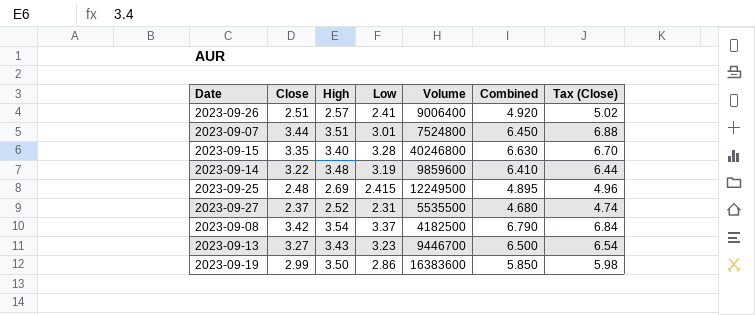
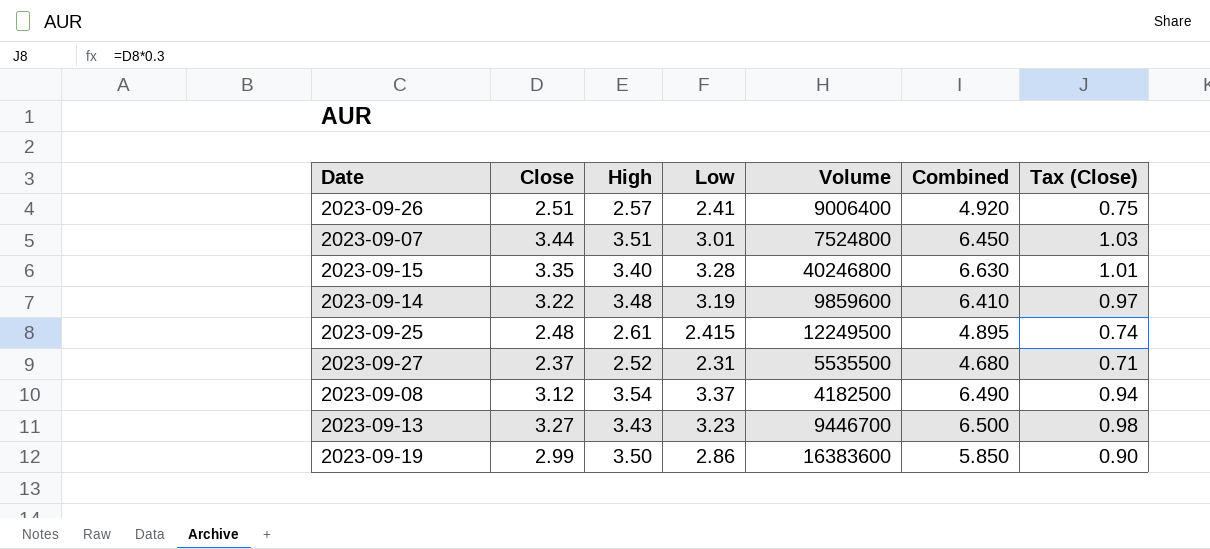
column Tax (Close) | formula: [Close] * 2 -> [Close] * 0.3
2023-09-25 | High: 2.69 -> 2.61
2023-09-08 | Close: 3.42 -> 3.12
2023-09-08 | Combined: 6.790 -> 6.490

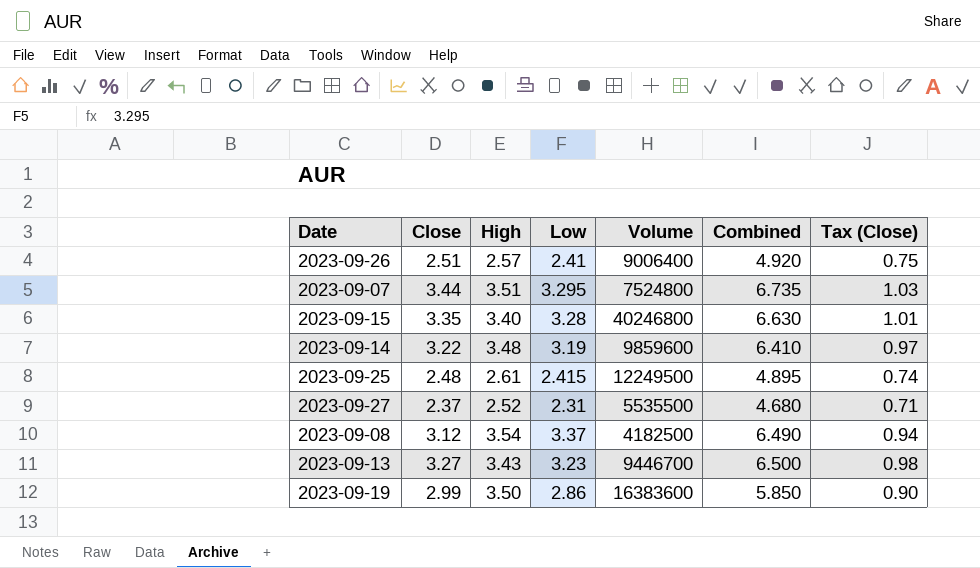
2023-09-07 | Low: 3.01 -> 3.295
2023-09-07 | Combined: 6.450 -> 6.735

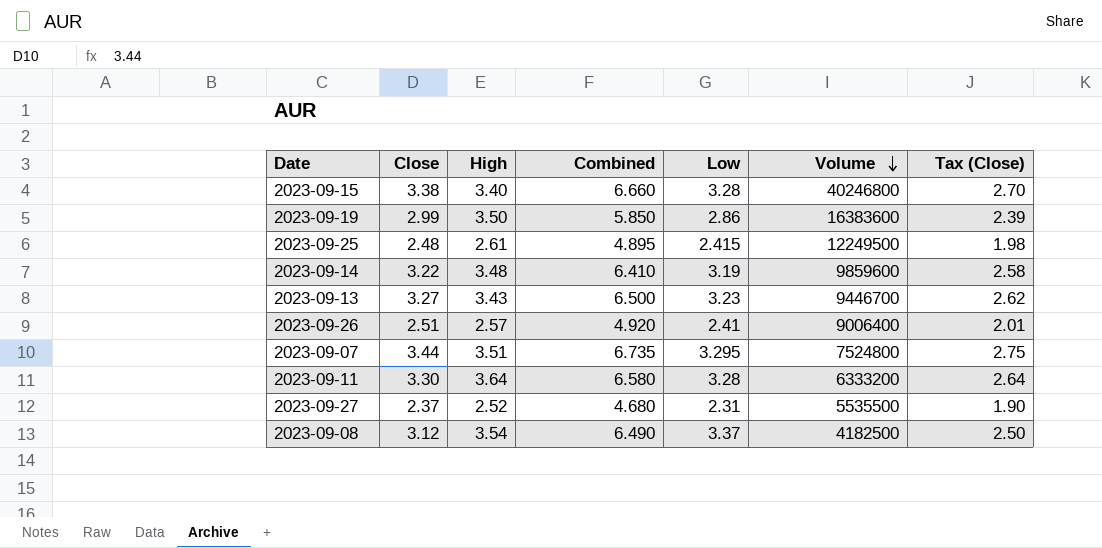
row order: none -> Volume descending
column Combined | position: 6 -> 4
column Tax (Close) | formula: [Close] * 0.3 -> [Close] * 0.8
2023-09-15 | Close: 3.35 -> 3.38
2023-09-15 | Combined: 6.630 -> 6.660
row 2023-09-11: none -> 3.30 | 3.64 | 6.580 | 3.28 | 6333200 | 2.64

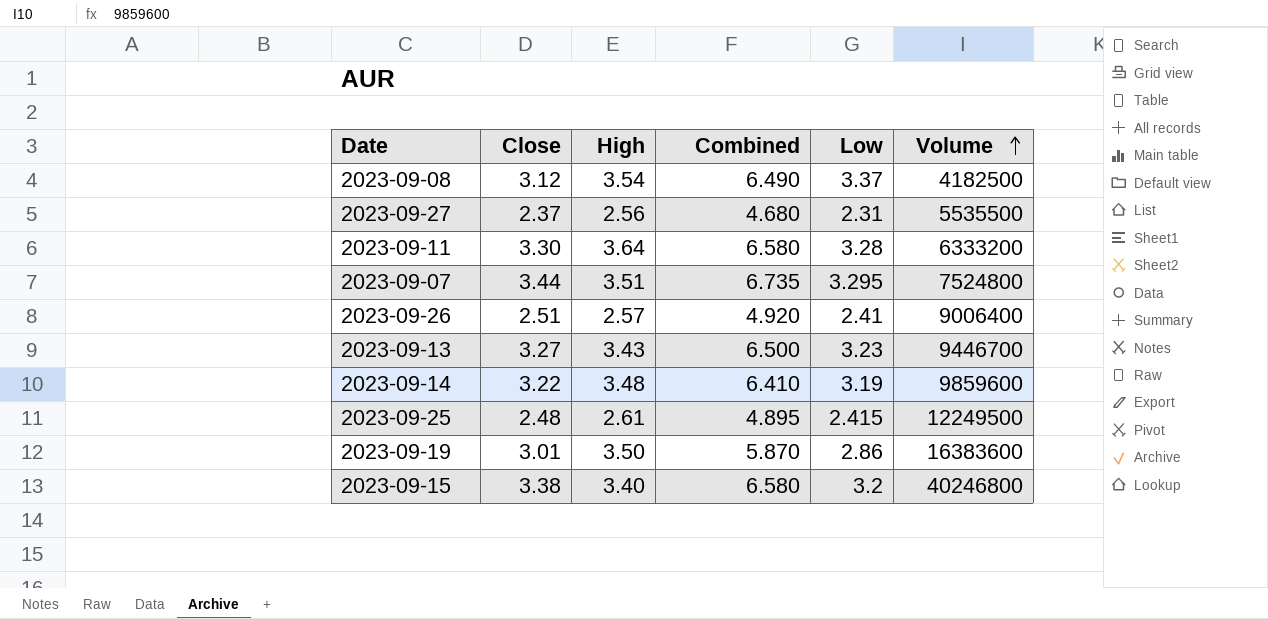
row order: Volume descending -> Volume ascending
column Tax (Close) | formula: [Close] * 0.8 -> none
2023-09-27 | High: 2.52 -> 2.56
2023-09-19 | Close: 2.99 -> 3.01
2023-09-19 | Combined: 5.850 -> 5.870
2023-09-15 | Combined: 6.660 -> 6.580
2023-09-15 | Low: 3.28 -> 3.2

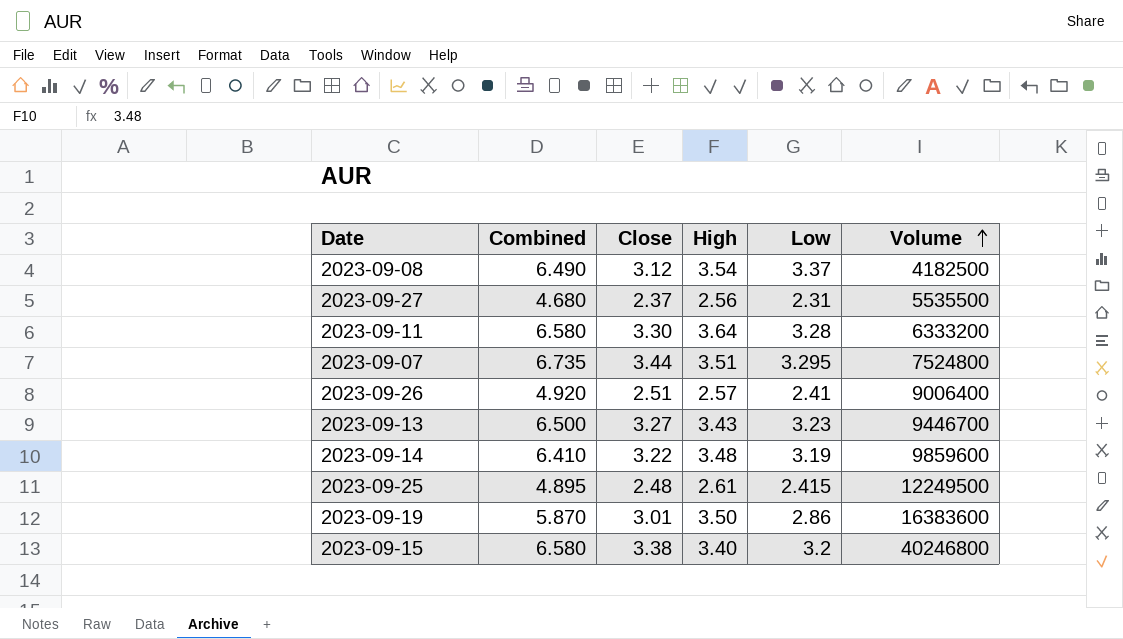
column Combined | position: 4 -> 2

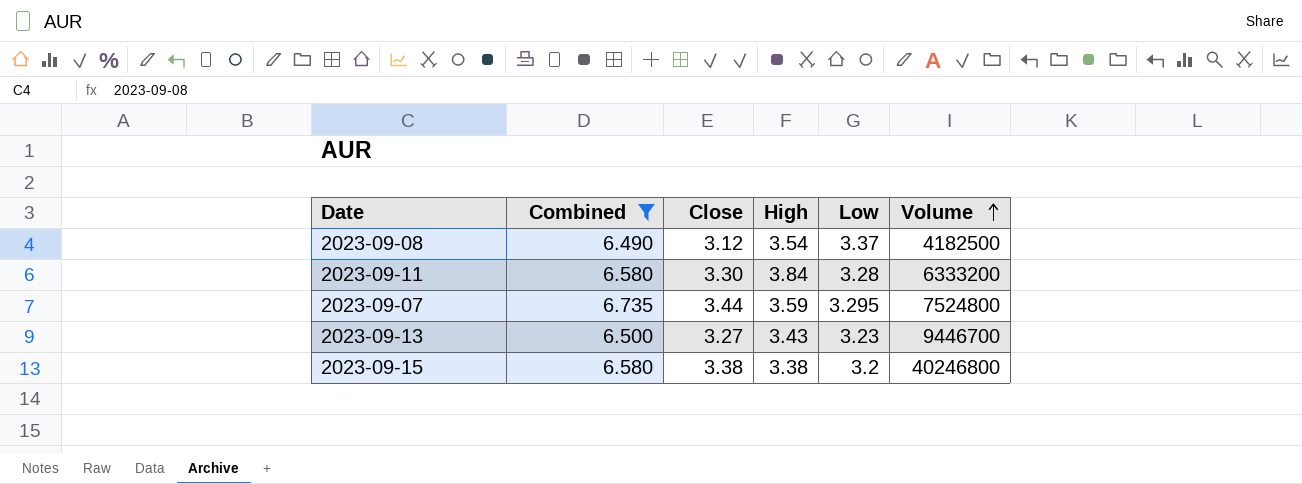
filter: none -> Combined >= 6.490
2023-09-11 | High: 3.64 -> 3.84
2023-09-07 | High: 3.51 -> 3.59
2023-09-15 | High: 3.40 -> 3.38

